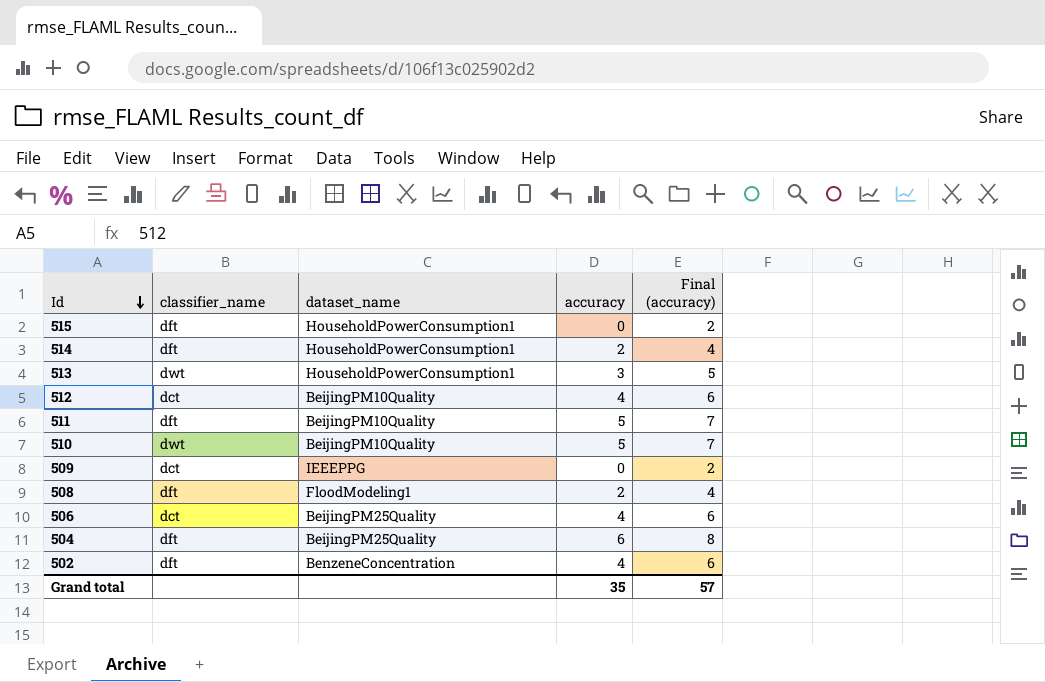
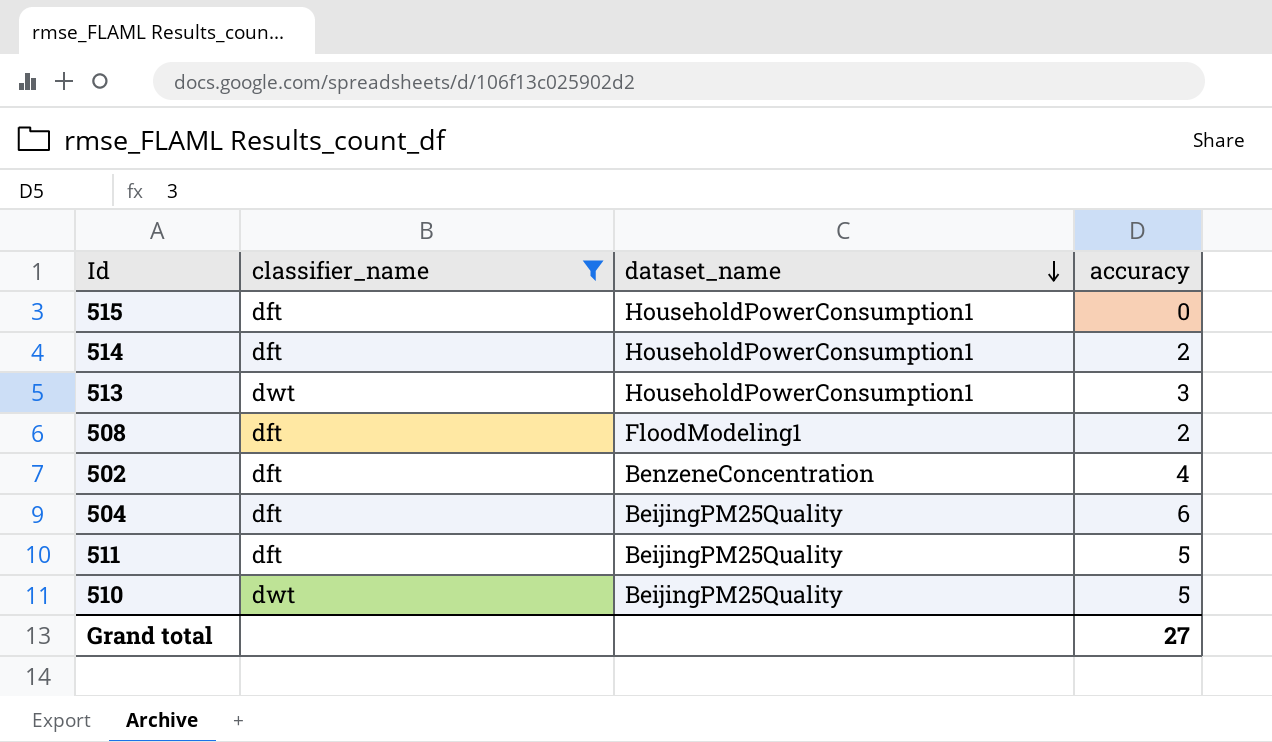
filter: none -> classifier_name != dct
row order: Id descending -> dataset_name descending
column Final (accuracy) | formula: [accuracy] + 2 -> none
511 | dataset_name: BeijingPM10Quality -> BeijingPM25Quality
510 | dataset_name: BeijingPM10Quality -> BeijingPM25Quality
Grand total | accuracy: 35 -> 27

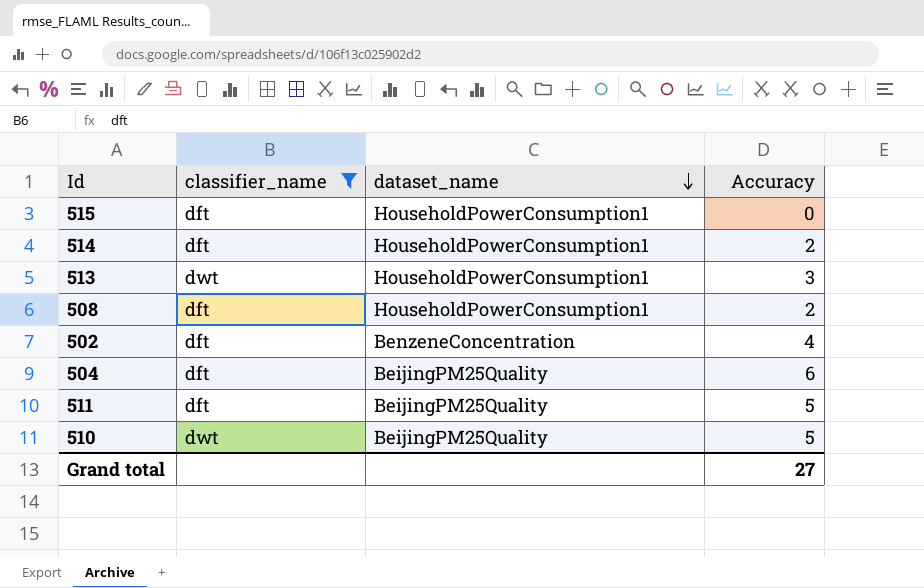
column name: accuracy -> Accuracy
508 | dataset_name: FloodModeling1 -> HouseholdPowerConsumption1

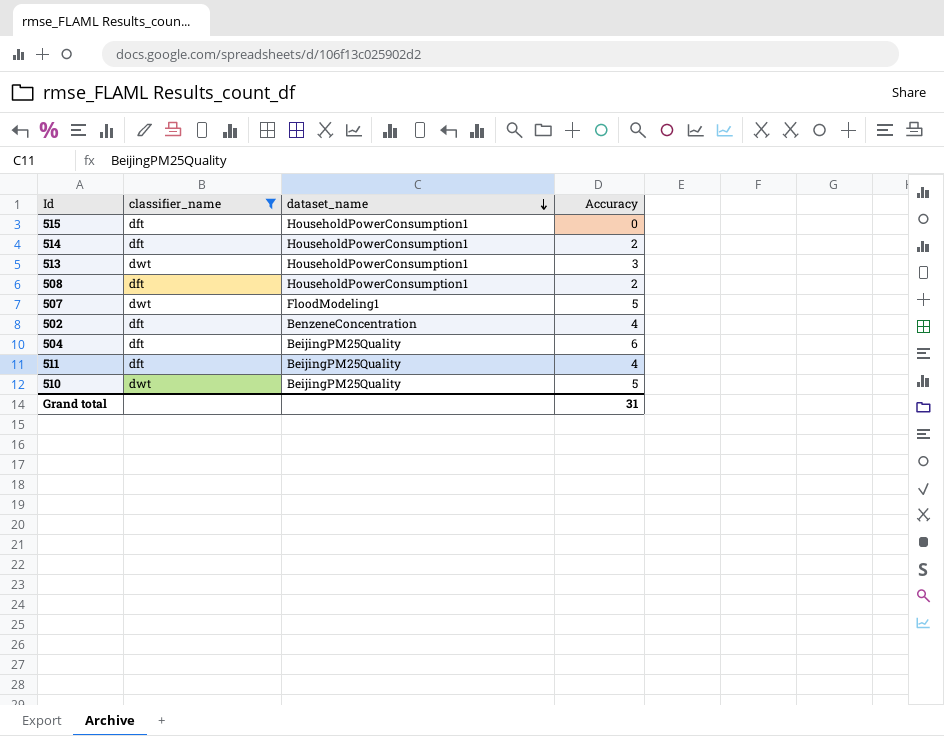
row 507: none -> dwt | FloodModeling1 | 5
511 | Accuracy: 5 -> 4
Grand total | Accuracy: 27 -> 31

